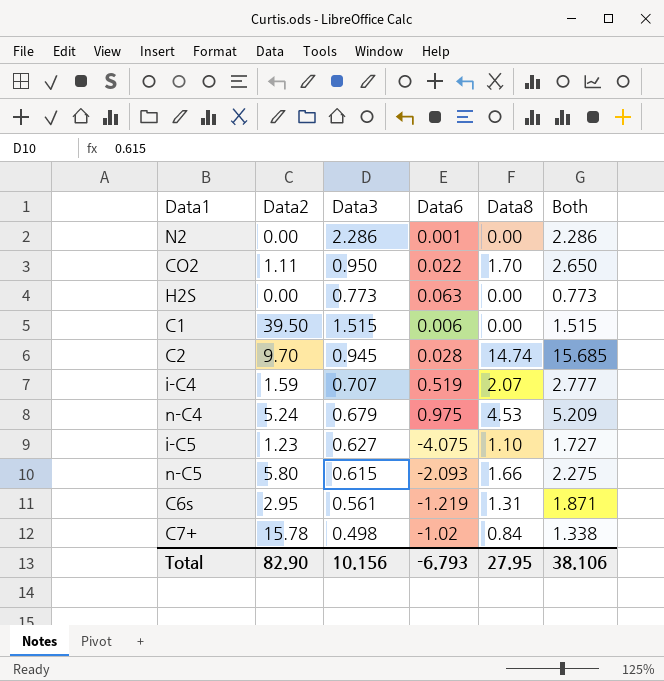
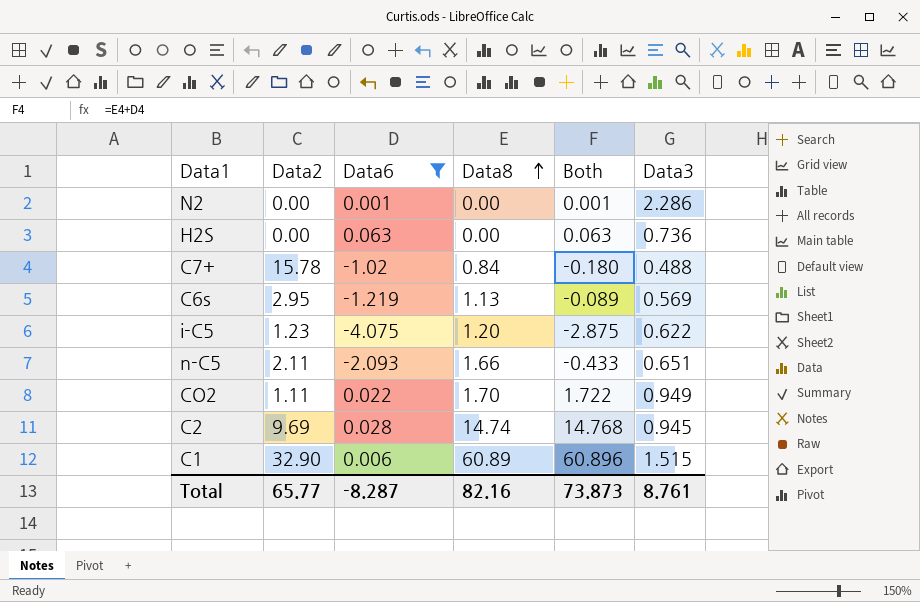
filter: none -> Data6 <= 0.063
row order: none -> Data8 ascending
column Both | formula: [Data3] + [Data8] -> [Data6] + [Data8]
column Data3 | position: 3 -> 6
H2S | Data3: 0.773 -> 0.736
C7+ | Data3: 0.498 -> 0.488
C6s | Data8: 1.31 -> 1.13
C6s | Data3: 0.561 -> 0.569
i-C5 | Data8: 1.10 -> 1.20
i-C5 | Data3: 0.627 -> 0.622
n-C5 | Data2: 5.80 -> 2.11
n-C5 | Data3: 0.615 -> 0.651
CO2 | Data3: 0.950 -> 0.949
C2 | Data2: 9.70 -> 9.69
C1 | Data2: 39.50 -> 32.90
C1 | Data8: 0.00 -> 60.89
Total | Data2: 82.90 -> 65.77
Total | Data6: -6.793 -> -8.287
Total | Data8: 27.95 -> 82.16
Total | Both: 38.106 -> 73.873
Total | Data3: 10.156 -> 8.761

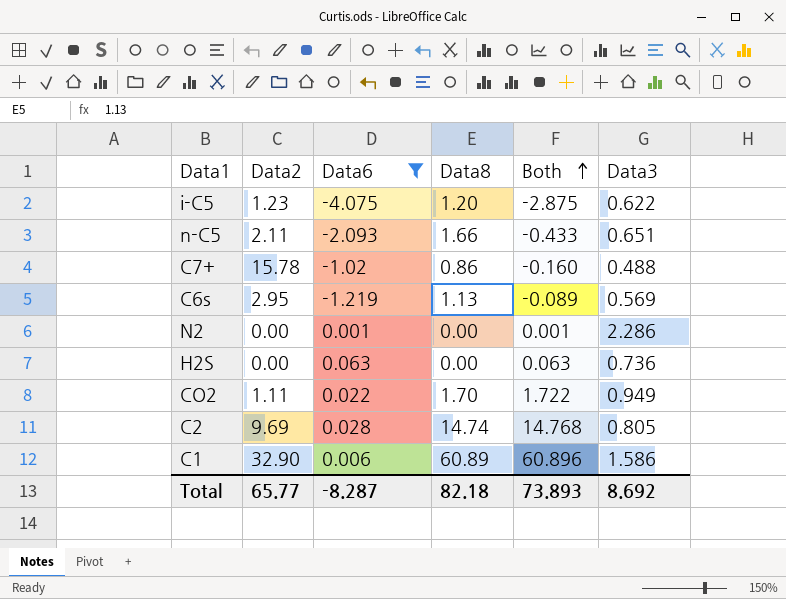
row order: Data8 ascending -> Both ascending
C7+ | Data8: 0.84 -> 0.86
C7+ | Both: -0.180 -> -0.160
C2 | Data3: 0.945 -> 0.805
C1 | Data3: 1.515 -> 1.586
Total | Data8: 82.16 -> 82.18
Total | Both: 73.873 -> 73.893
Total | Data3: 8.761 -> 8.692

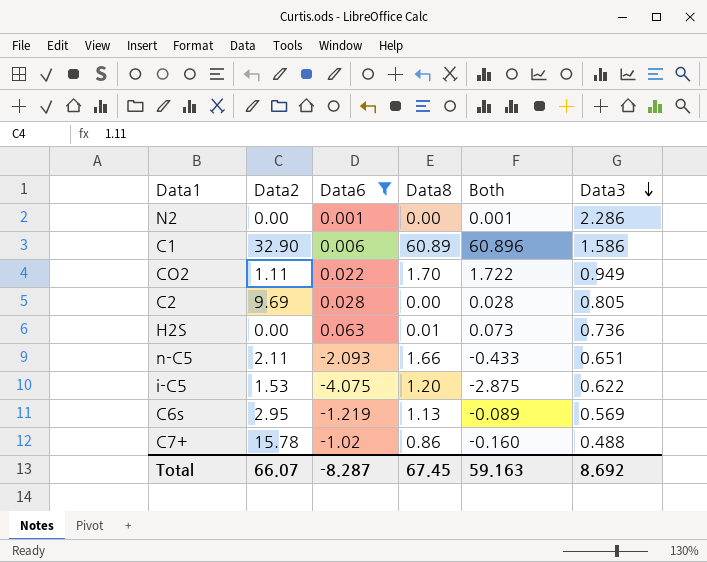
row order: Both ascending -> Data3 descending
C2 | Data8: 14.74 -> 0.00
C2 | Both: 14.768 -> 0.028
H2S | Data8: 0.00 -> 0.01
H2S | Both: 0.063 -> 0.073
i-C5 | Data2: 1.23 -> 1.53
Total | Data2: 65.77 -> 66.07
Total | Data8: 82.18 -> 67.45
Total | Both: 73.893 -> 59.163

